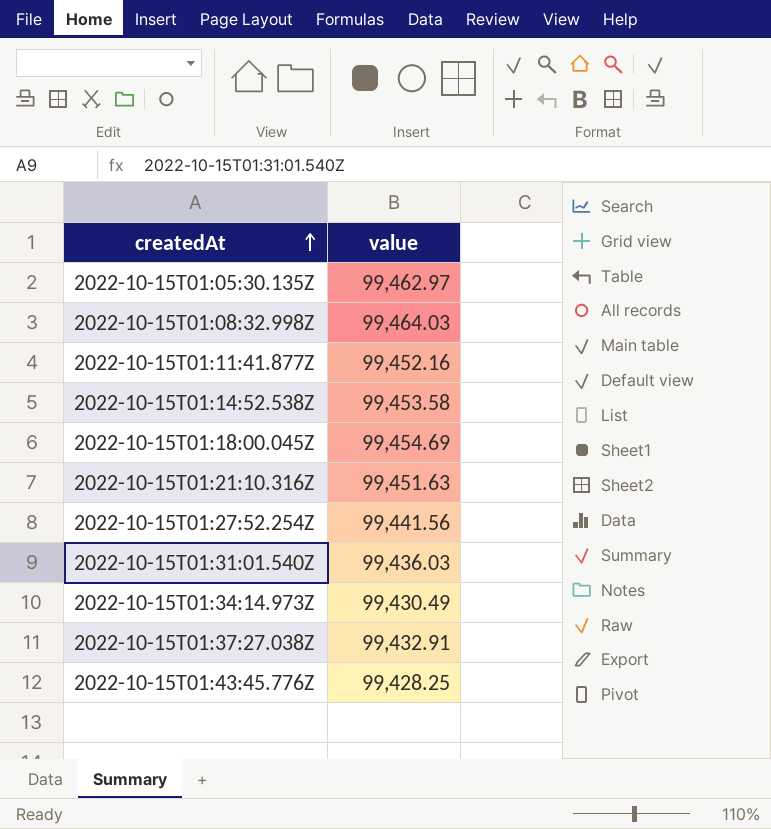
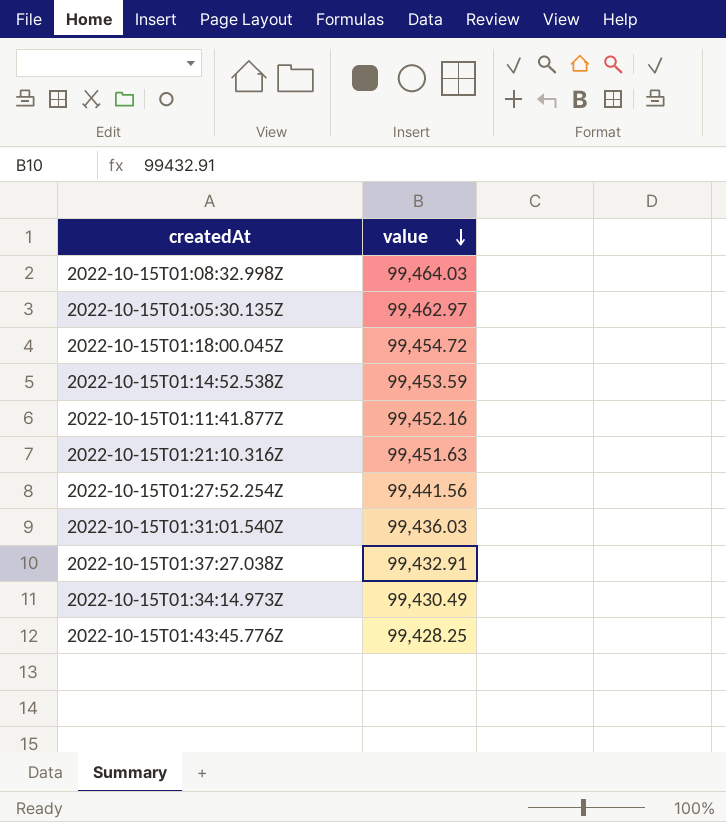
row order: createdAt ascending -> value descending
2022-10-15T01:18:00.045Z | value: 99,454.69 -> 99,454.72
2022-10-15T01:14:52.538Z | value: 99,453.58 -> 99,453.59

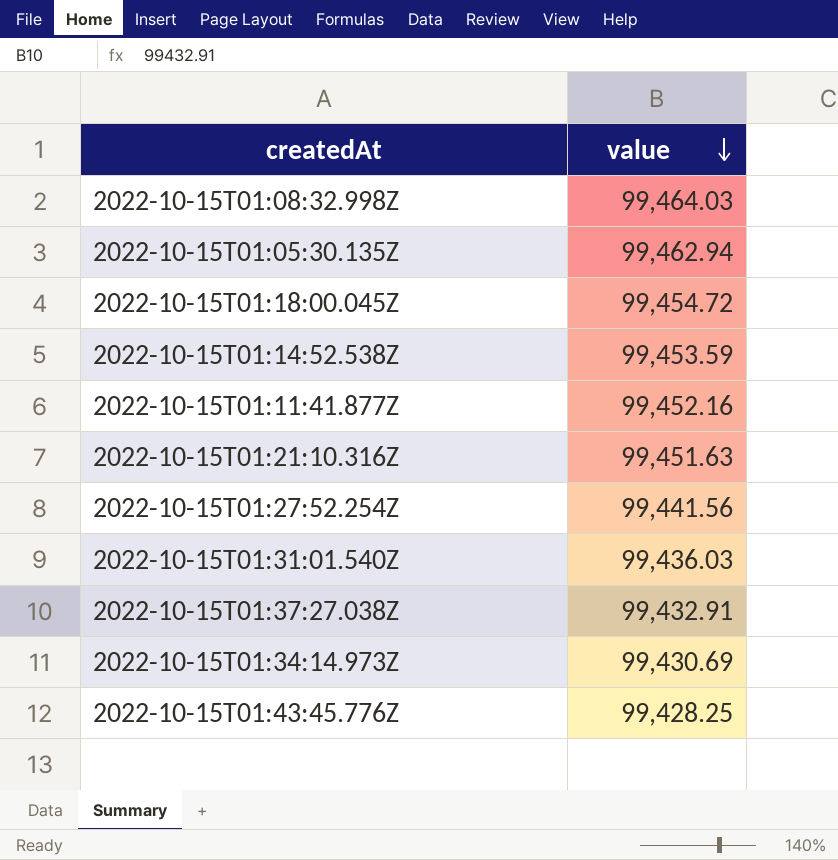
2022-10-15T01:05:30.135Z | value: 99,462.97 -> 99,462.94
2022-10-15T01:34:14.973Z | value: 99,430.49 -> 99,430.69

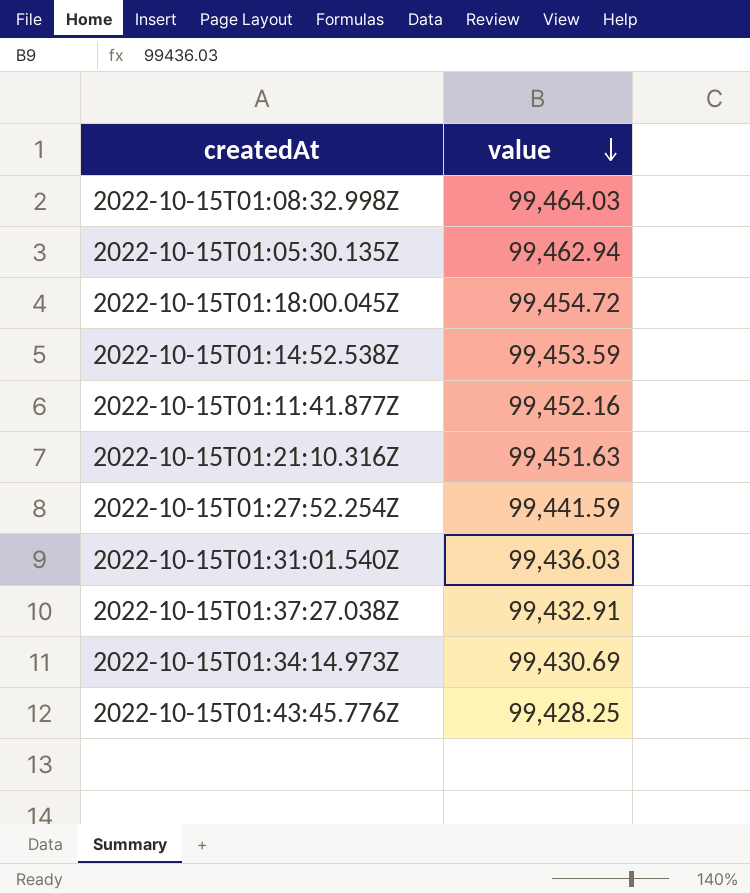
2022-10-15T01:27:52.254Z | value: 99,441.56 -> 99,441.59

